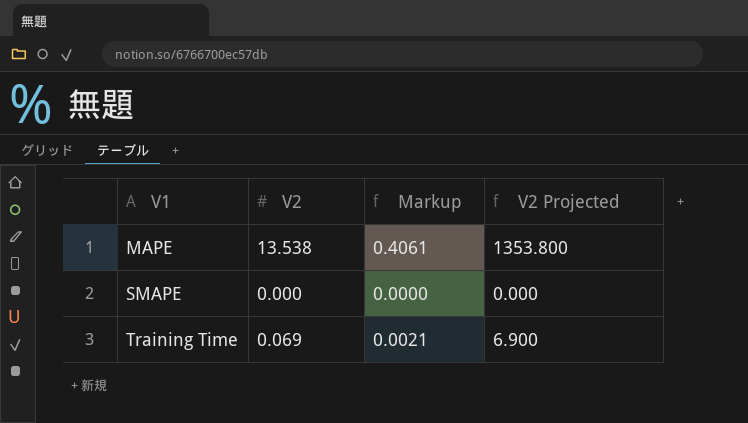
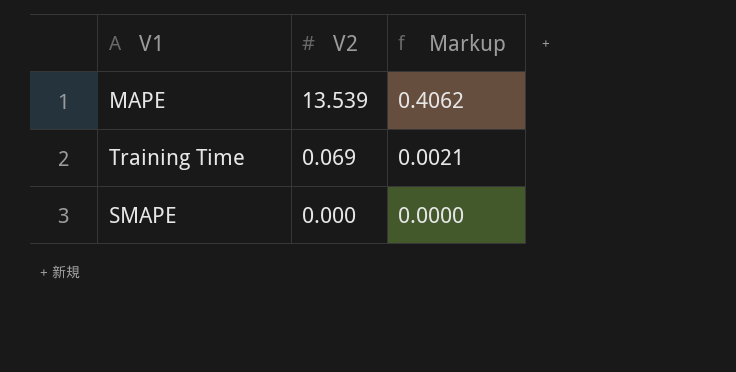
row order: V1 ascending -> V2 descending
column V2 Projected | formula: [V2] * 100 -> none
MAPE | V2: 13.538 -> 13.539
MAPE | Markup: 0.4061 -> 0.4062

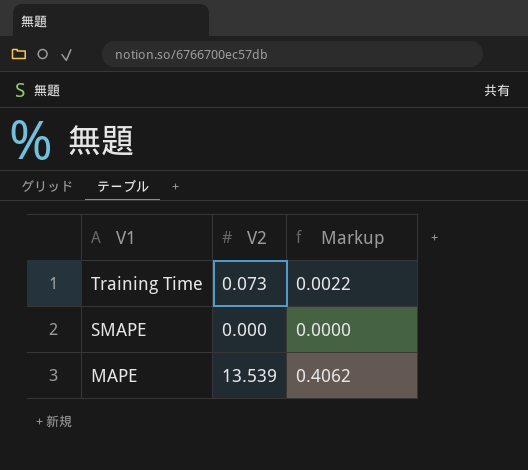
row order: V2 descending -> V1 descending
Training Time | V2: 0.069 -> 0.073
Training Time | Markup: 0.0021 -> 0.0022

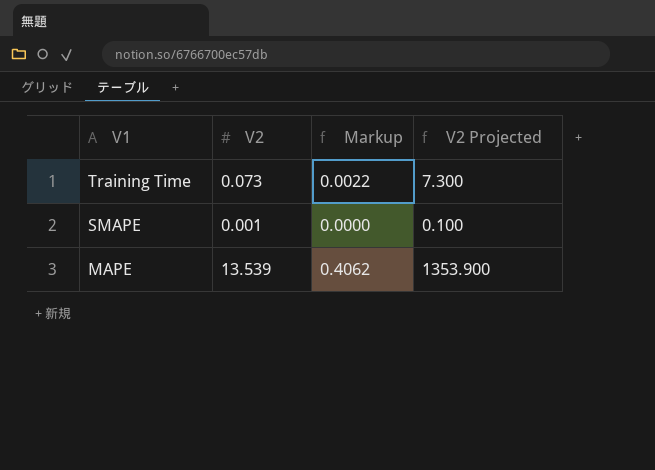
column V2 Projected | formula: none -> [V2] * 100
SMAPE | V2: 0.000 -> 0.001

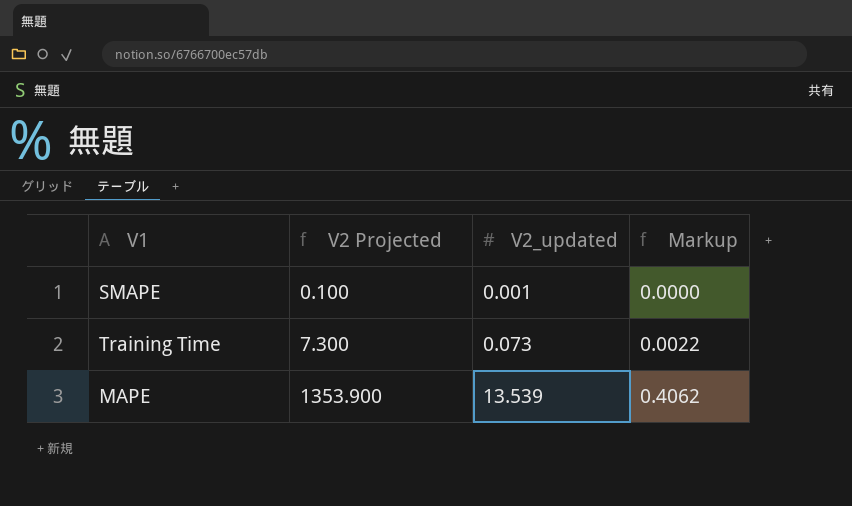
row order: V1 descending -> V2 Projected ascending
column V2 Projected | position: 4 -> 2
column name: V2 -> V2_updated

